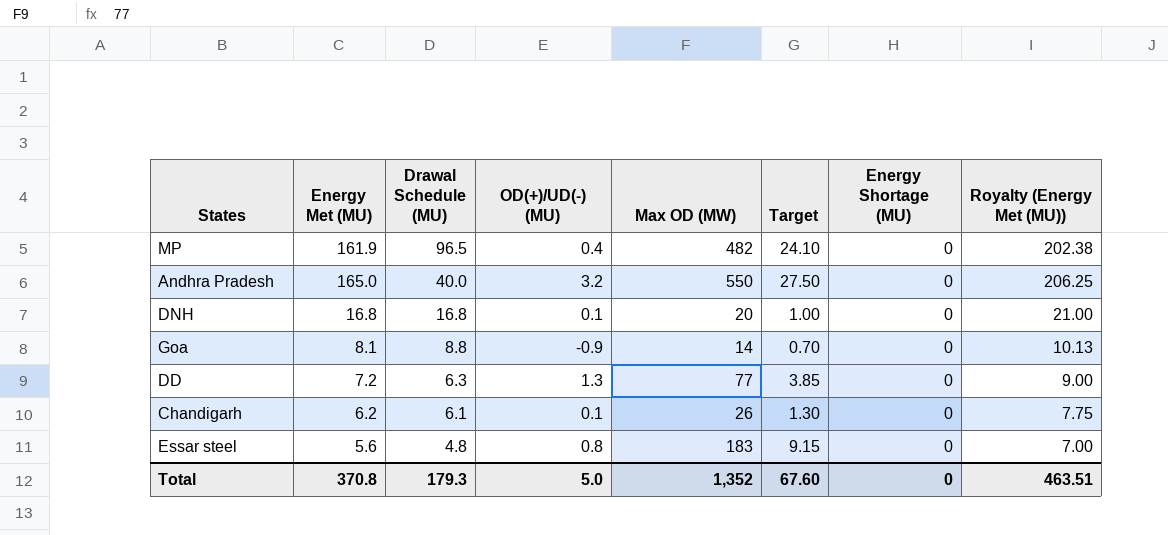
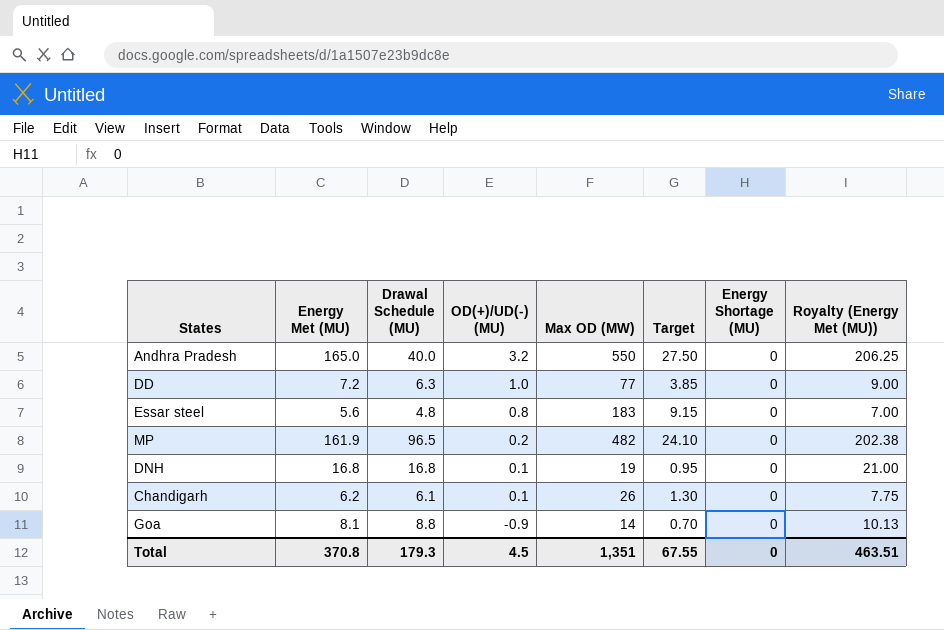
row order: Drawal Schedule (MU) descending -> OD(+)/UD(-) (MU) descending
DD | OD(+)/UD(-) (MU): 1.3 -> 1.0
MP | OD(+)/UD(-) (MU): 0.4 -> 0.2
DNH | Max OD (MW): 20 -> 19
DNH | Target: 1.00 -> 0.95
Total | OD(+)/UD(-) (MU): 5.0 -> 4.5
Total | Max OD (MW): 1,352 -> 1,351
Total | Target: 67.60 -> 67.55

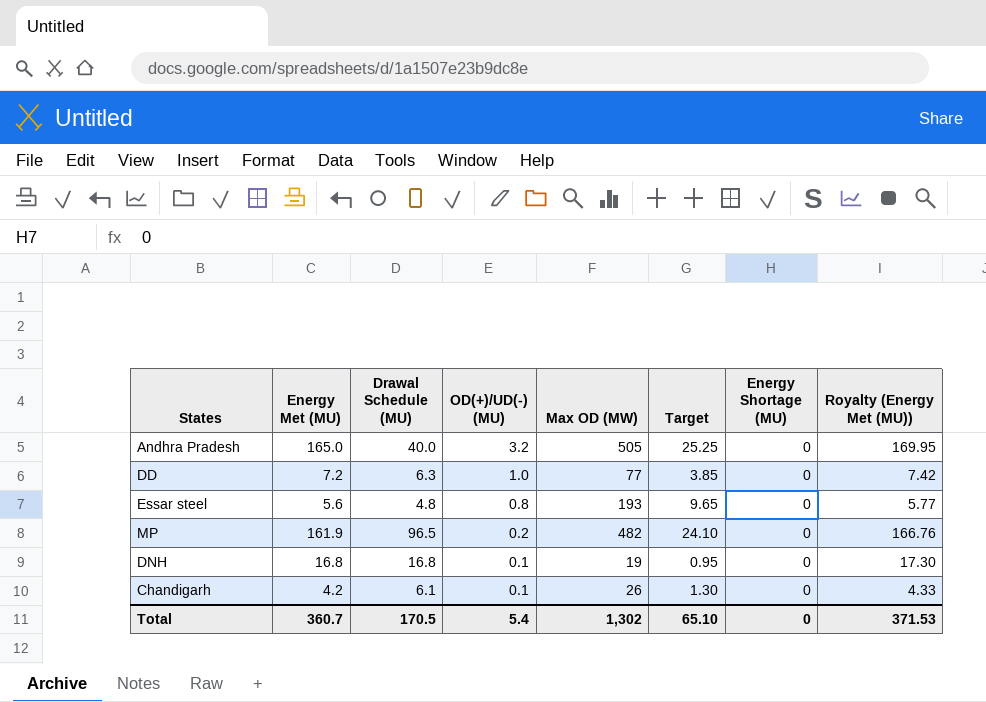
column Royalty (Energy Met (MU)) | formula: [Energy Met (MU)] * 1.25 -> [Energy Met (MU)] * 1.03
row Goa: 8.1 | 8.8 | -0.9 | 14 | 0.70 | 0 | 10.13 -> none
Andhra Pradesh | Max OD (MW): 550 -> 505
Andhra Pradesh | Target: 27.50 -> 25.25
Essar steel | Max OD (MW): 183 -> 193
Essar steel | Target: 9.15 -> 9.65
Chandigarh | Energy Met (MU): 6.2 -> 4.2
Total | Energy Met (MU): 370.8 -> 360.7
Total | Drawal Schedule (MU): 179.3 -> 170.5
Total | OD(+)/UD(-) (MU): 4.5 -> 5.4
Total | Max OD (MW): 1,351 -> 1,302
Total | Target: 67.55 -> 65.10
Total | Royalty (Energy Met (MU)): 463.51 -> 371.53

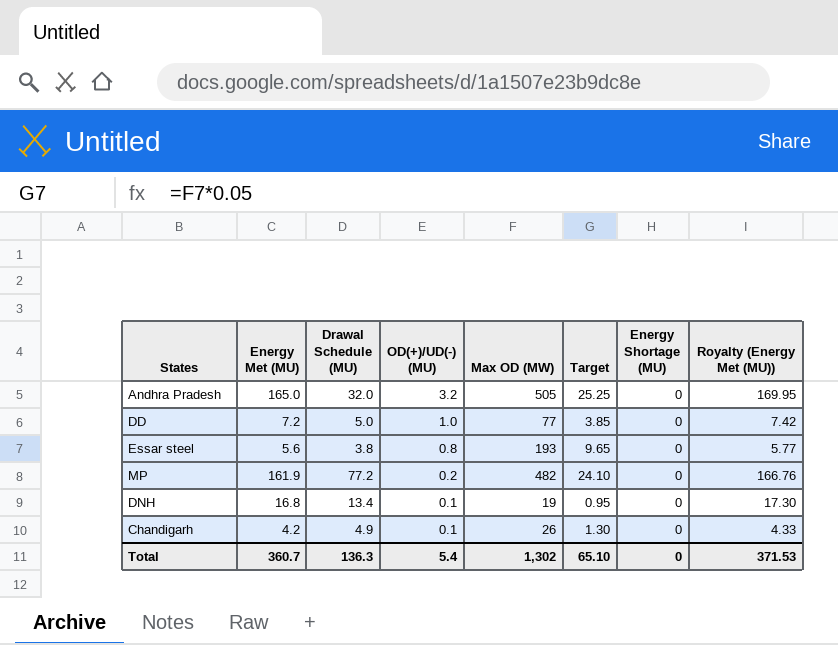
Andhra Pradesh | Drawal Schedule (MU): 40.0 -> 32.0
DD | Drawal Schedule (MU): 6.3 -> 5.0
Essar steel | Drawal Schedule (MU): 4.8 -> 3.8
MP | Drawal Schedule (MU): 96.5 -> 77.2
DNH | Drawal Schedule (MU): 16.8 -> 13.4
Chandigarh | Drawal Schedule (MU): 6.1 -> 4.9
Total | Drawal Schedule (MU): 170.5 -> 136.3

